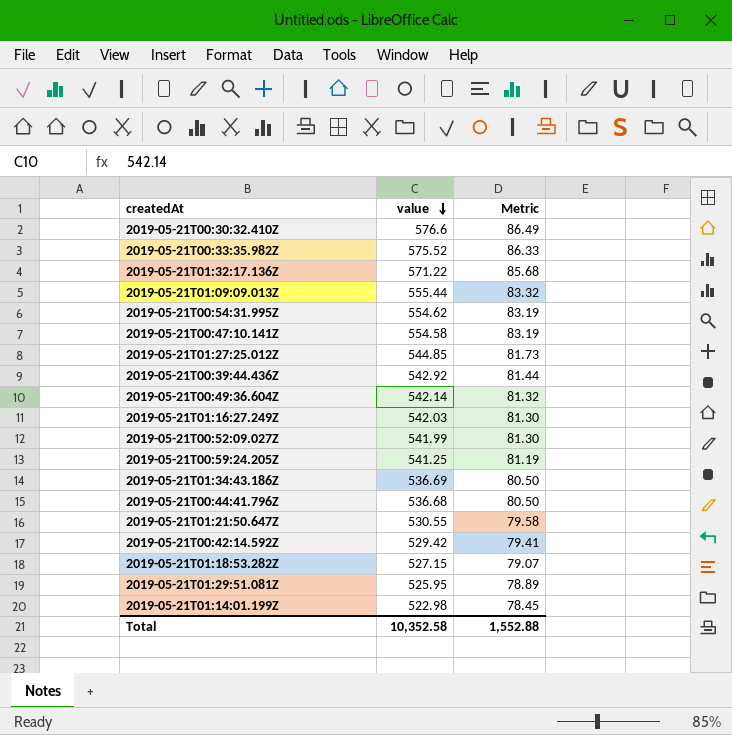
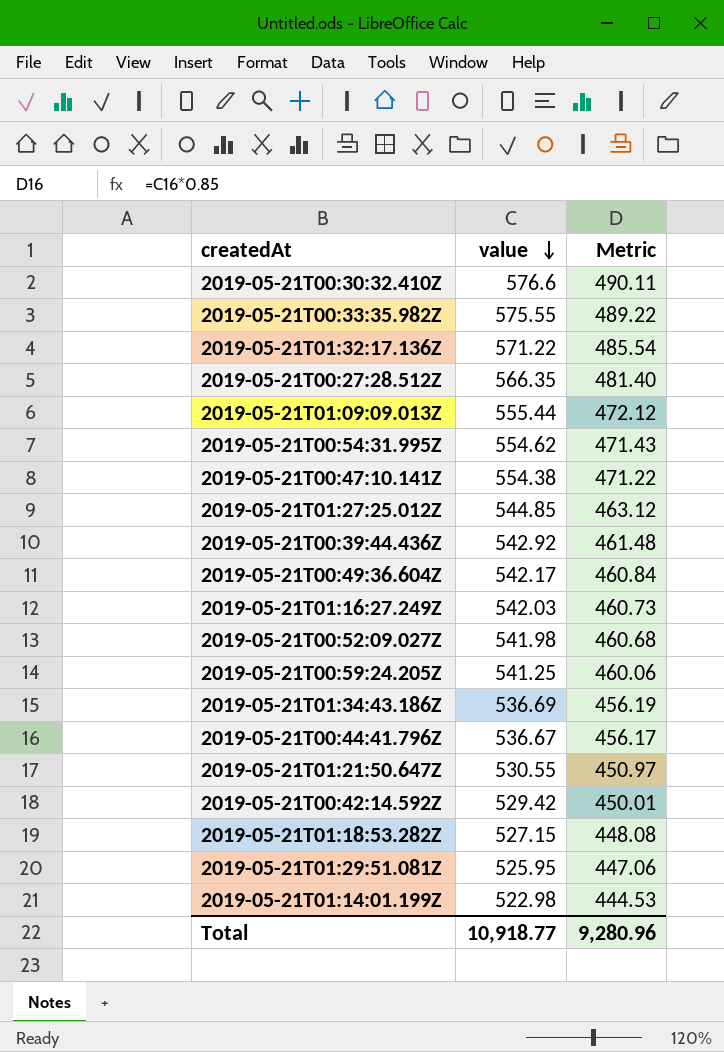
column Metric | formula: [value] * 0.15 -> [value] * 0.85
2019-05-21T00:33:35.982Z | value: 575.52 -> 575.55
row 2019-05-21T00:27:28.512Z: none -> 566.35 | 481.40
2019-05-21T00:47:10.141Z | value: 554.58 -> 554.38
2019-05-21T00:49:36.604Z | value: 542.14 -> 542.17
2019-05-21T00:52:09.027Z | value: 541.99 -> 541.98
2019-05-21T00:44:41.796Z | value: 536.68 -> 536.67
Total | value: 10,352.58 -> 10,918.77
Total | Metric: 1,552.88 -> 9,280.96

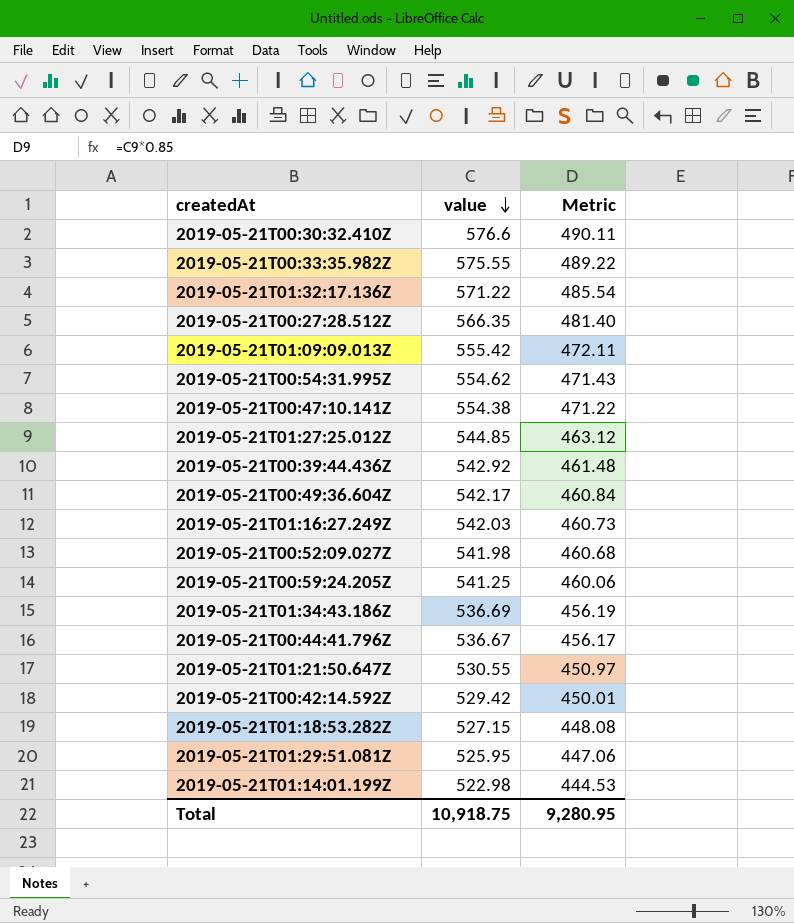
2019-05-21T01:09:09.013Z | value: 555.44 -> 555.42
2019-05-21T01:09:09.013Z | Metric: 472.12 -> 472.11
Total | value: 10,918.77 -> 10,918.75
Total | Metric: 9,280.96 -> 9,280.95

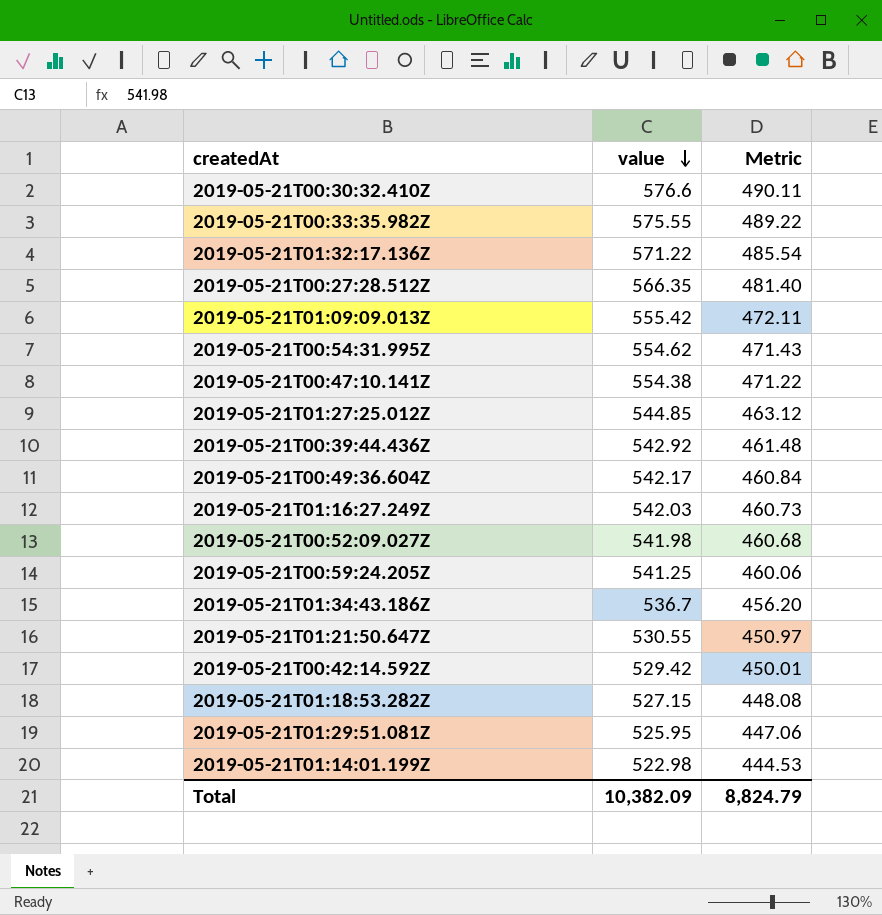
row 2019-05-21T00:44:41.796Z: 536.67 | 456.17 -> none
2019-05-21T01:34:43.186Z | value: 536.69 -> 536.7
2019-05-21T01:34:43.186Z | Metric: 456.19 -> 456.20
Total | value: 10,918.75 -> 10,382.09
Total | Metric: 9,280.95 -> 8,824.79

